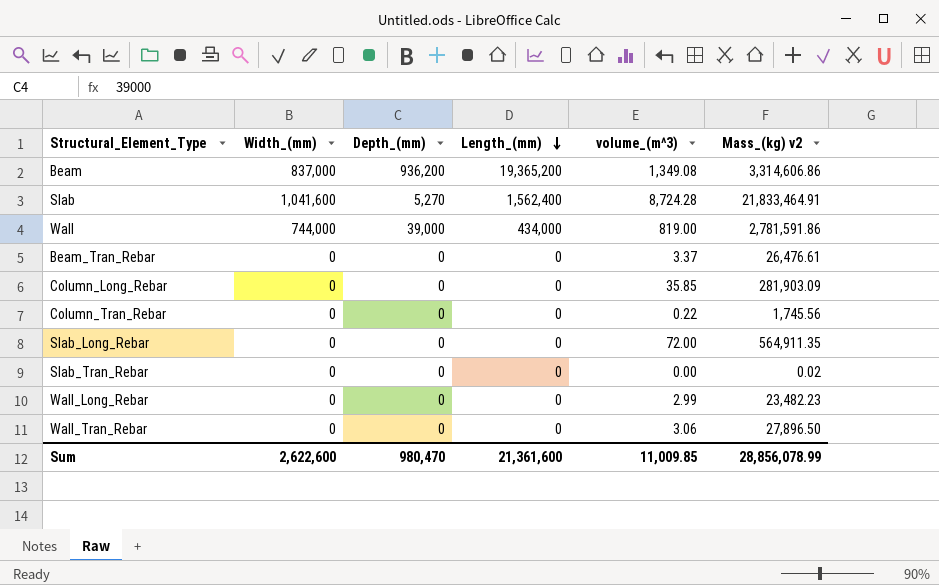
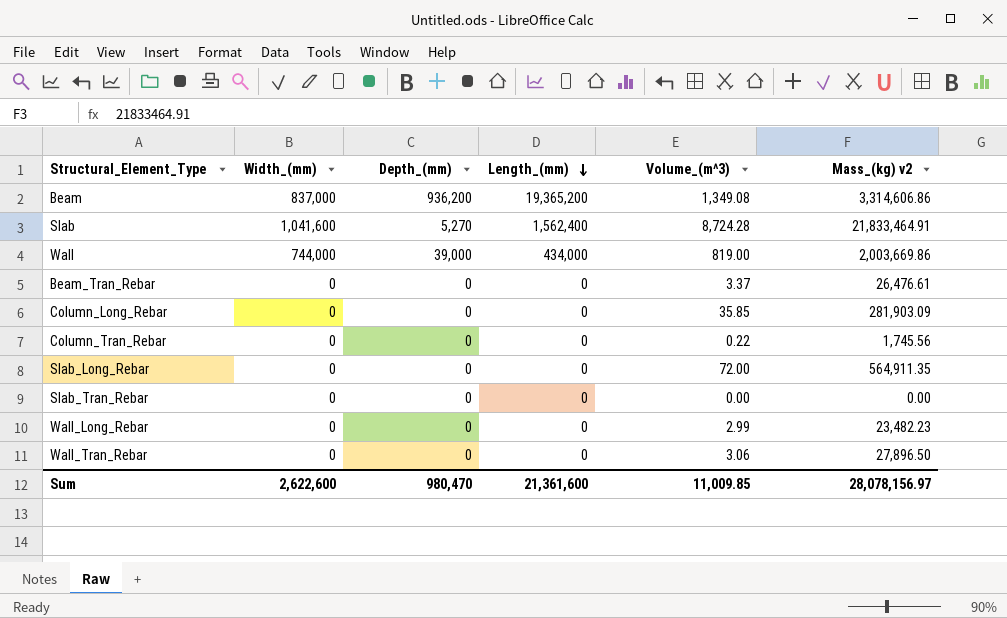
column name: volume_(m^3) -> Volume_(m^3)
Wall | Mass_(kg) v2: 2,781,591.86 -> 2,003,669.86
Slab_Tran_Rebar | Mass_(kg) v2: 0.02 -> 0.00
Sum | Mass_(kg) v2: 28,856,078.99 -> 28,078,156.97

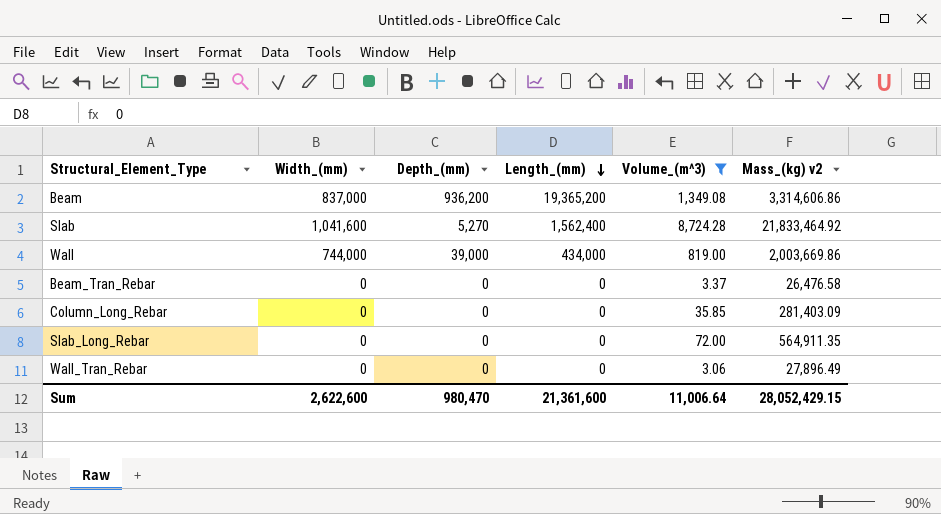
filter: none -> Volume_(m^3) >= 3.06
Slab | Mass_(kg) v2: 21,833,464.91 -> 21,833,464.92
Beam_Tran_Rebar | Mass_(kg) v2: 26,476.61 -> 26,476.58
Column_Long_Rebar | Mass_(kg) v2: 281,903.09 -> 281,403.09
Wall_Tran_Rebar | Mass_(kg) v2: 27,896.50 -> 27,896.49
Sum | Volume_(m^3): 11,009.85 -> 11,006.64
Sum | Mass_(kg) v2: 28,078,156.97 -> 28,052,429.15

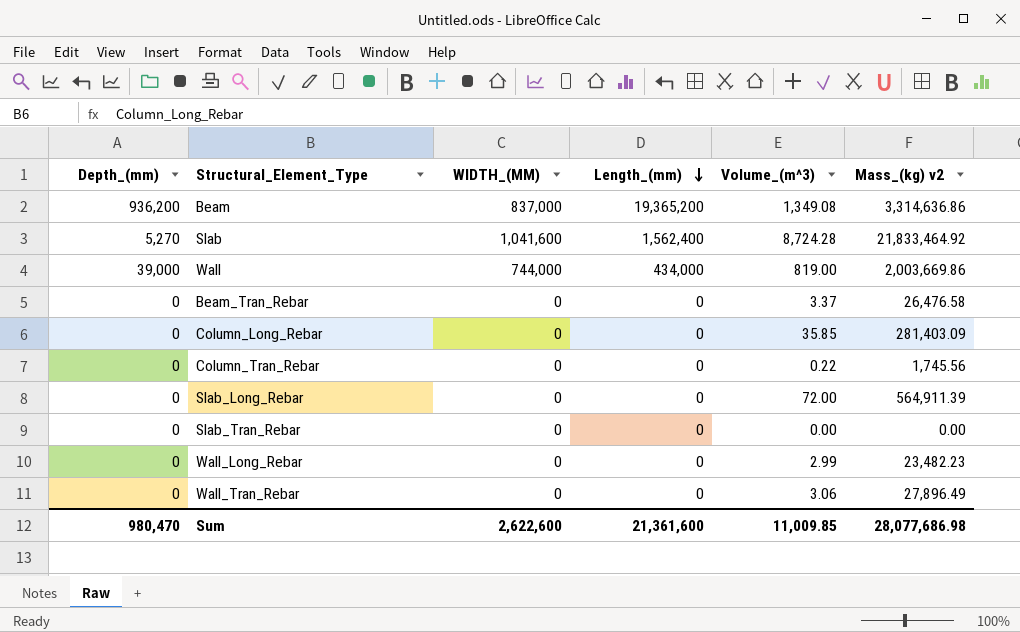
filter: Volume_(m^3) >= 3.06 -> none
column Depth_(mm) | position: 3 -> 1
column name: Width_(mm) -> WIDTH_(MM)
Beam | Mass_(kg) v2: 3,314,606.86 -> 3,314,636.86
Slab_Long_Rebar | Mass_(kg) v2: 564,911.35 -> 564,911.39
Sum | Volume_(m^3): 11,006.64 -> 11,009.85
Sum | Mass_(kg) v2: 28,052,429.15 -> 28,077,686.98

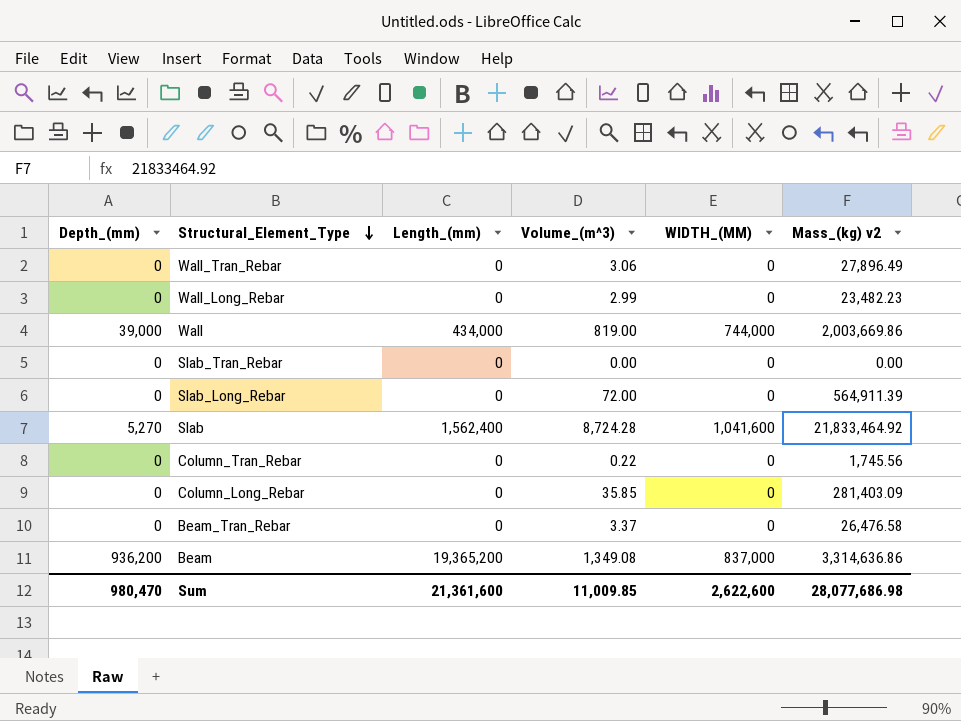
row order: Length_(mm) descending -> Structural_Element_Type descending
column WIDTH_(MM) | position: 3 -> 5

